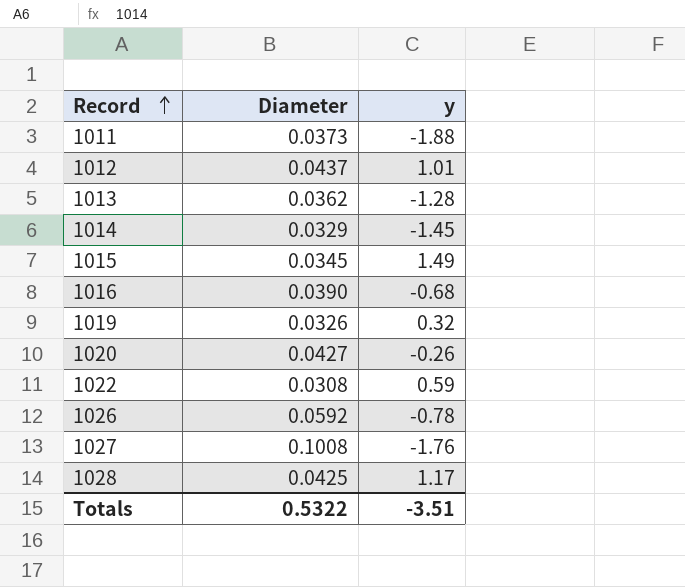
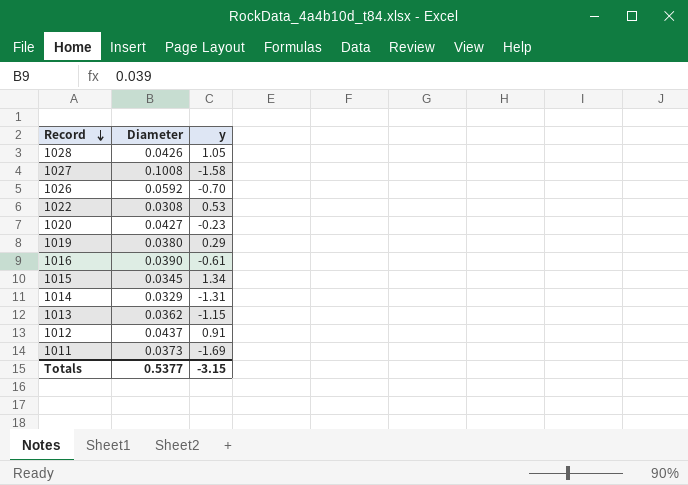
row order: Record ascending -> Record descending
1028 | Diameter: 0.0425 -> 0.0426
1028 | y: 1.17 -> 1.05
1027 | y: -1.76 -> -1.58
1026 | y: -0.78 -> -0.70
1022 | y: 0.59 -> 0.53
1020 | y: -0.26 -> -0.23
1019 | Diameter: 0.0326 -> 0.0380
1019 | y: 0.32 -> 0.29
1016 | y: -0.68 -> -0.61
1015 | y: 1.49 -> 1.34
1014 | y: -1.45 -> -1.31
1013 | y: -1.28 -> -1.15
1012 | y: 1.01 -> 0.91
1011 | y: -1.88 -> -1.69
Totals | Diameter: 0.5322 -> 0.5377
Totals | y: -3.51 -> -3.15

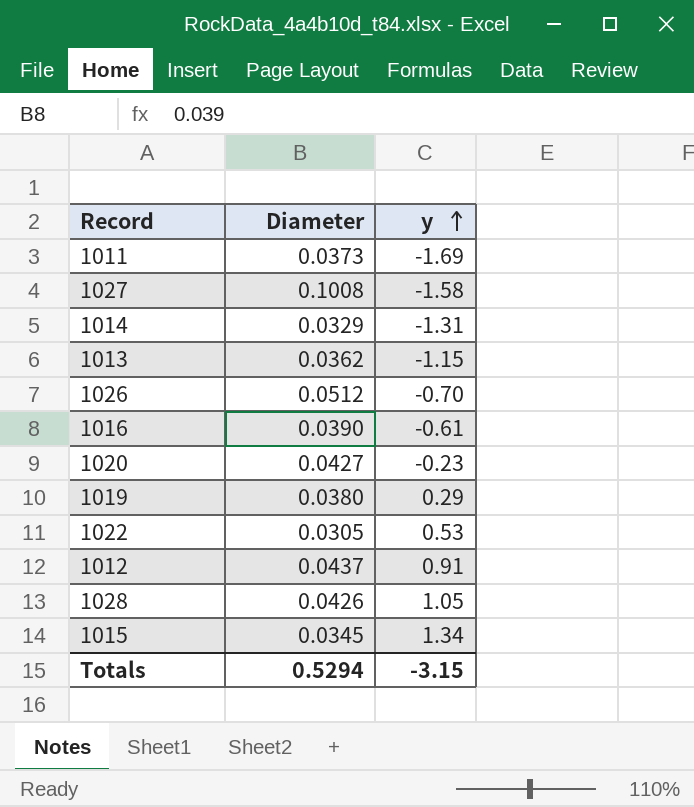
row order: Record descending -> y ascending
1026 | Diameter: 0.0592 -> 0.0512
1022 | Diameter: 0.0308 -> 0.0305
Totals | Diameter: 0.5377 -> 0.5294

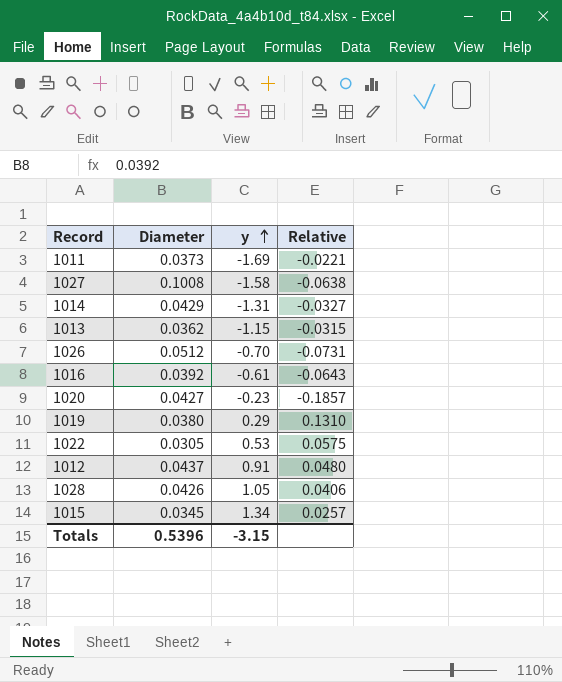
column Relative | formula: none -> [Diameter] / [y]
1014 | Diameter: 0.0329 -> 0.0429
1016 | Diameter: 0.0390 -> 0.0392
Totals | Diameter: 0.5294 -> 0.5396

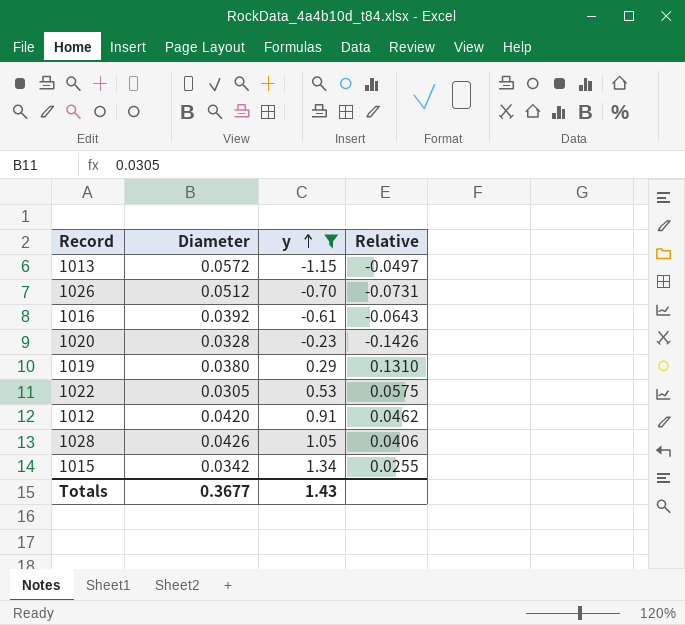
filter: none -> y >= -1.15
1013 | Diameter: 0.0362 -> 0.0572
1013 | Relative: -0.0315 -> -0.0497
1020 | Diameter: 0.0427 -> 0.0328
1020 | Relative: -0.1857 -> -0.1426
1012 | Diameter: 0.0437 -> 0.0420
1012 | Relative: 0.0480 -> 0.0462
1015 | Diameter: 0.0345 -> 0.0342
1015 | Relative: 0.0257 -> 0.0255
Totals | Diameter: 0.5396 -> 0.3677
Totals | y: -3.15 -> 1.43

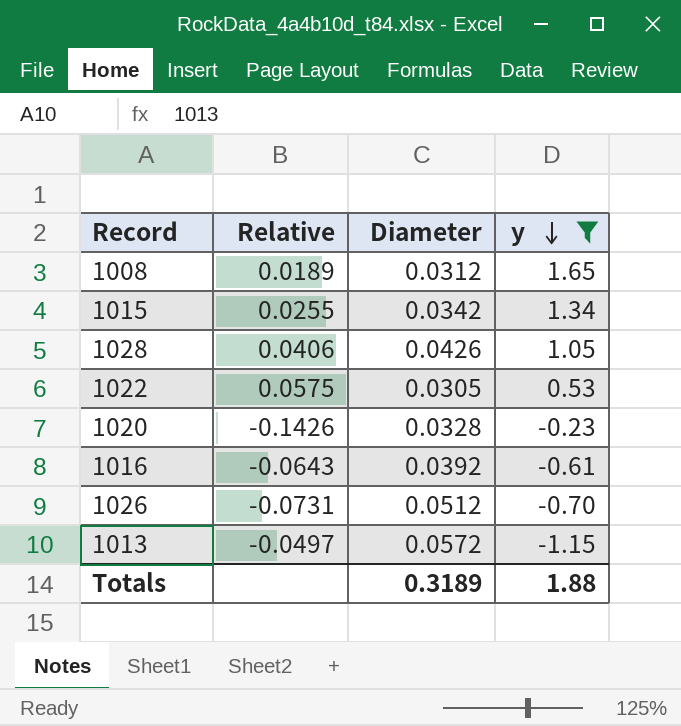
row order: y ascending -> y descending
column Relative | position: 4 -> 2
row 1019: 0.0380 | 0.29 | 0.1310 -> none
row 1012: 0.0420 | 0.91 | 0.0462 -> none
row 1008: none -> 0.0189 | 0.0312 | 1.65
Totals | Diameter: 0.3677 -> 0.3189
Totals | y: 1.43 -> 1.88

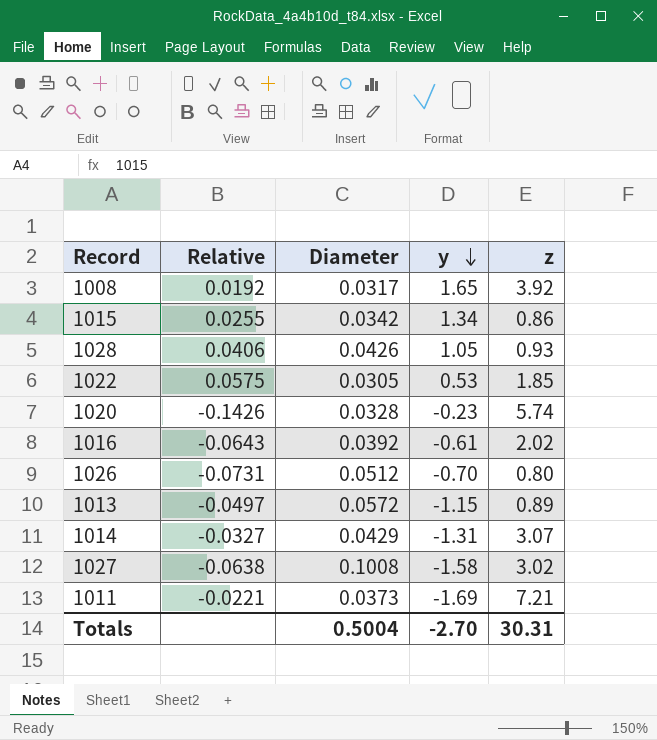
filter: y >= -1.15 -> none
column z | position: none -> 5
1008 | Relative: 0.0189 -> 0.0192
1008 | Diameter: 0.0312 -> 0.0317
Totals | Diameter: 0.3189 -> 0.5004
Totals | y: 1.88 -> -2.70

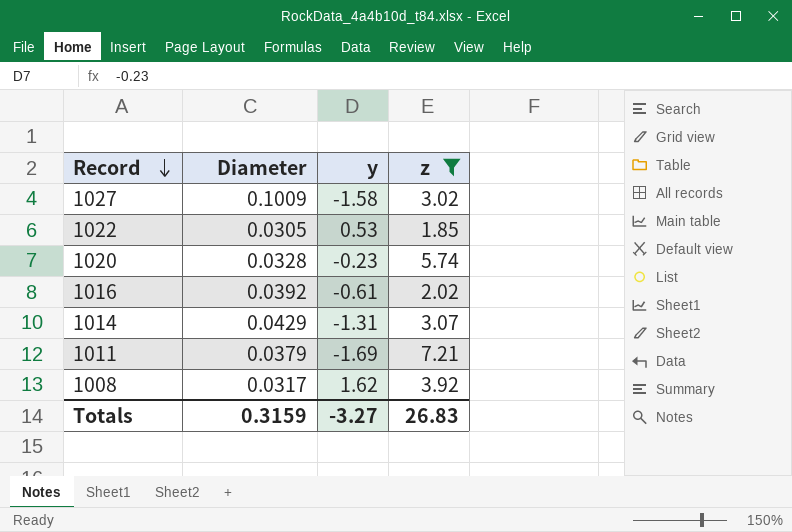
filter: none -> z >= 1.85
row order: y descending -> Record descending
column Relative | formula: [Diameter] / [y] -> none
1027 | Diameter: 0.1008 -> 0.1009
1011 | Diameter: 0.0373 -> 0.0379
1008 | y: 1.65 -> 1.62
Totals | Diameter: 0.5004 -> 0.3159
Totals | y: -2.70 -> -3.27
Totals | z: 30.31 -> 26.83

